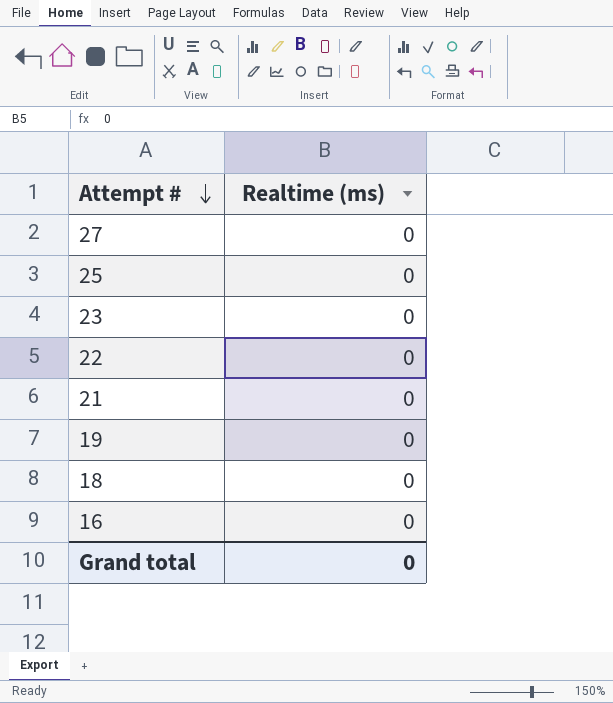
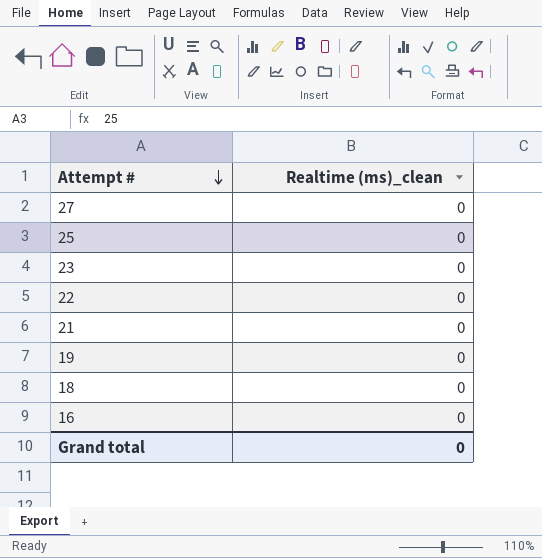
column name: Realtime (ms) -> Realtime (ms)_clean

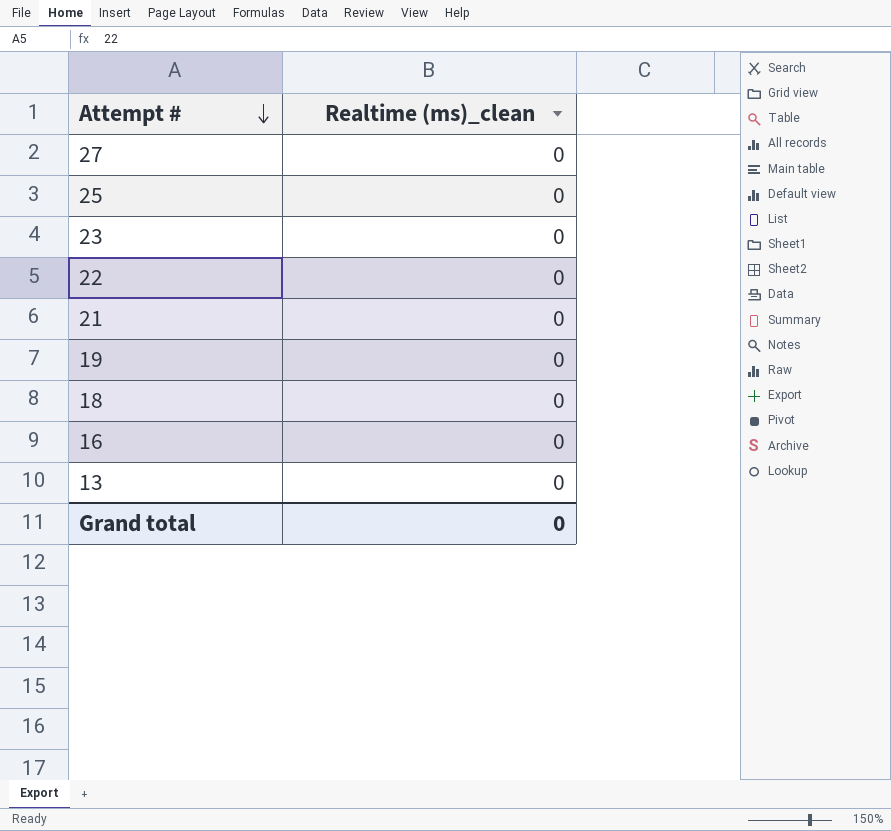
row 13: none -> 0

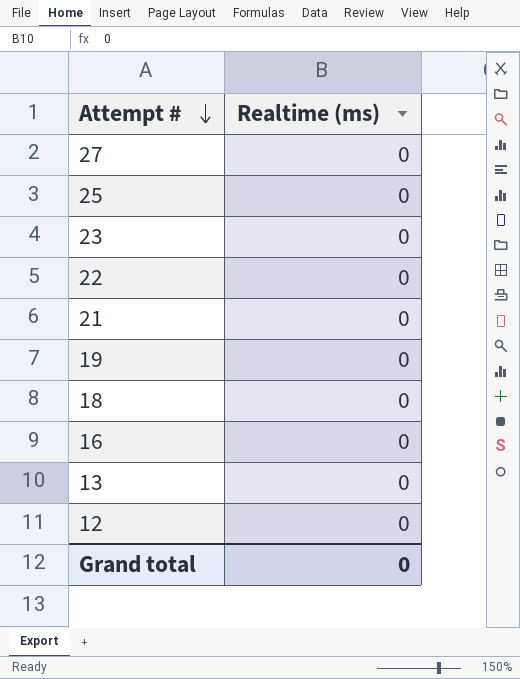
column name: Realtime (ms)_clean -> Realtime (ms)
row 12: none -> 0

